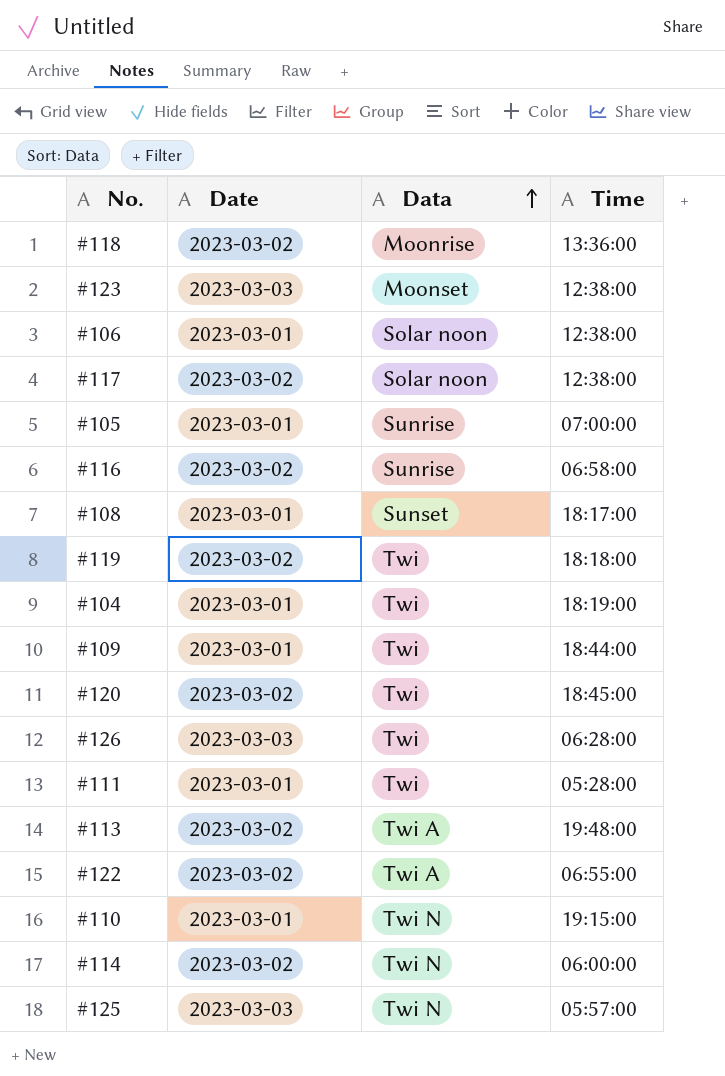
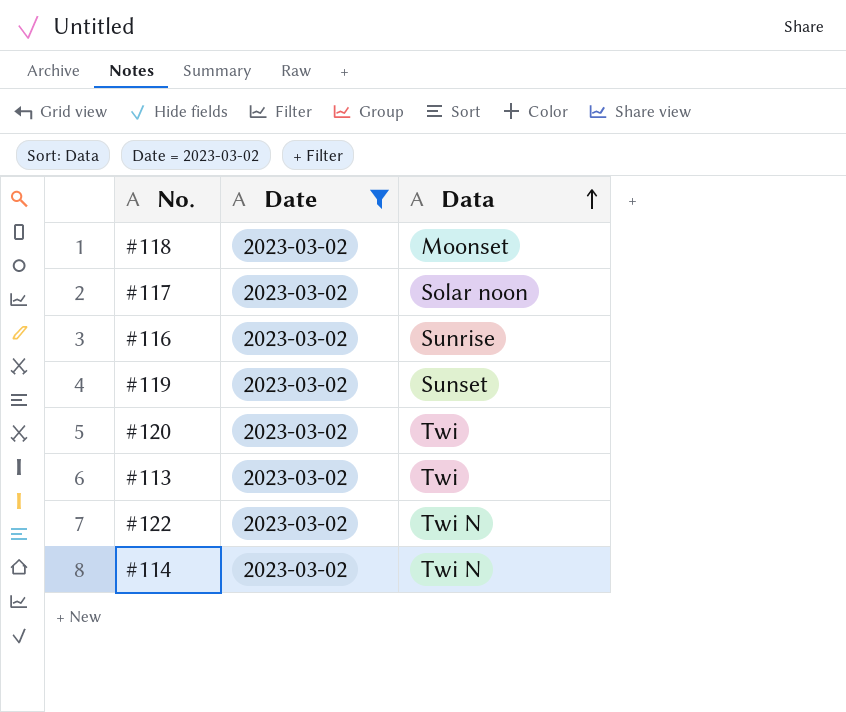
filter: none -> Date = 2023-03-02
column Time | position: 4 -> none
#118 | Data: Moonrise -> Moonset
#119 | Data: Twi -> Sunset
#113 | Data: Twi A -> Twi
#122 | Data: Twi A -> Twi N

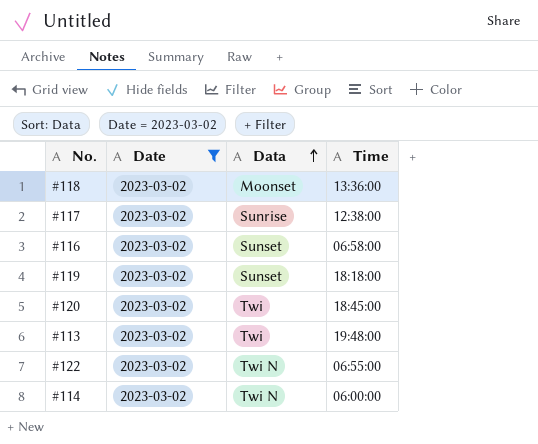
column Time | position: none -> 4
#117 | Data: Solar noon -> Sunrise
#116 | Data: Sunrise -> Sunset

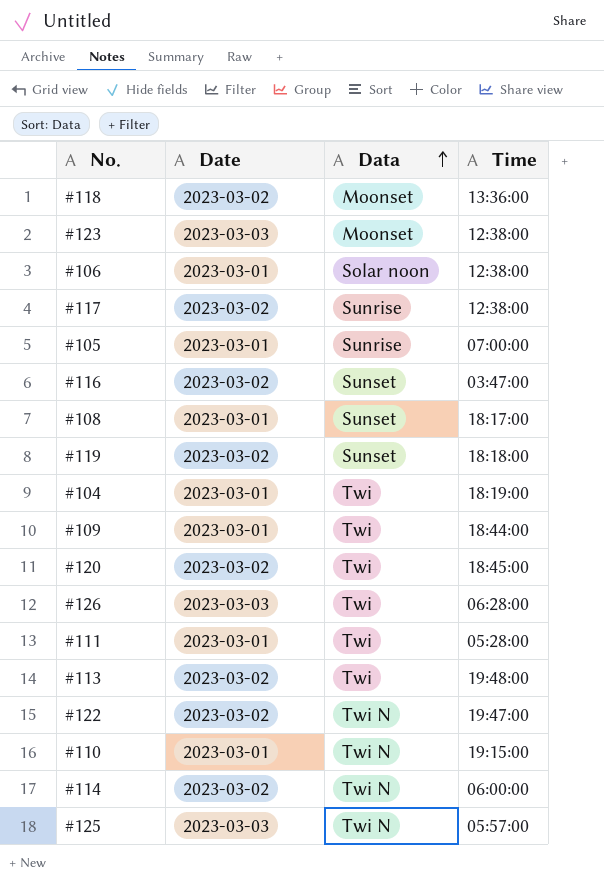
filter: Date = 2023-03-02 -> none
#116 | Time: 06:58:00 -> 03:47:00
#122 | Time: 06:55:00 -> 19:47:00

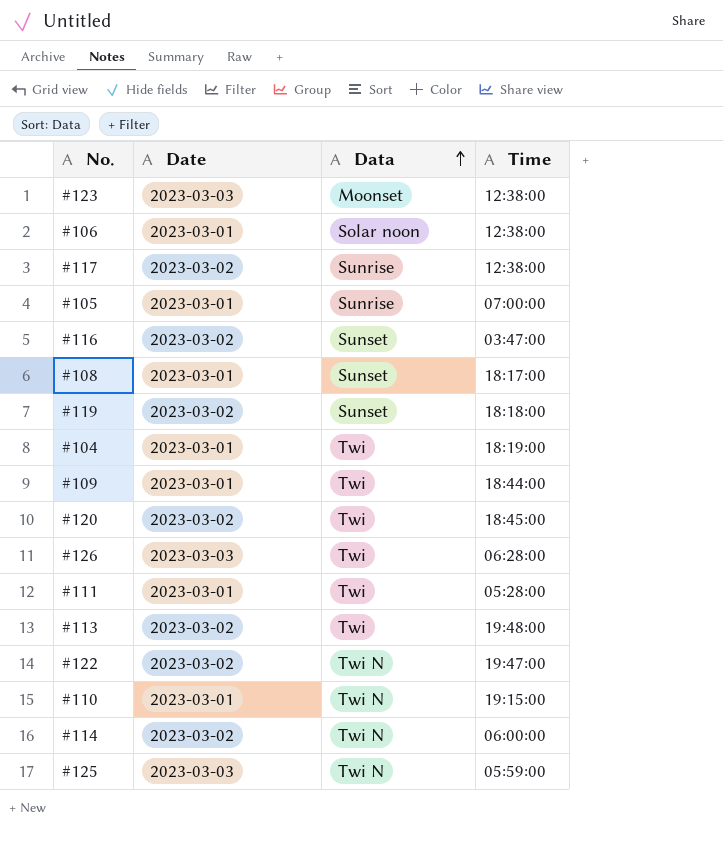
row #118: 2023-03-02 | Moonset | 13:36:00 -> none
#125 | Time: 05:57:00 -> 05:59:00

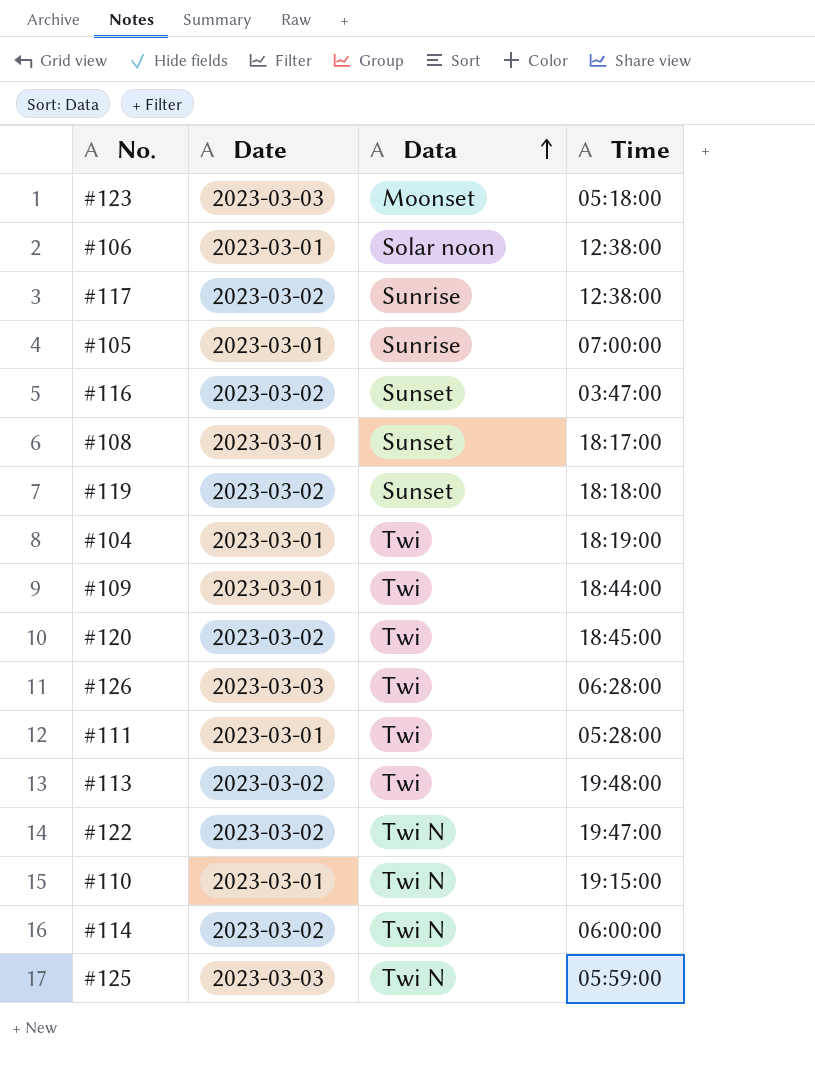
#123 | Time: 12:38:00 -> 05:18:00

